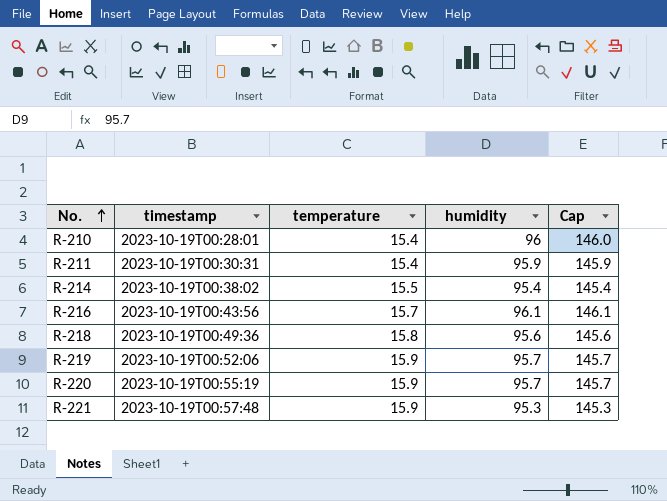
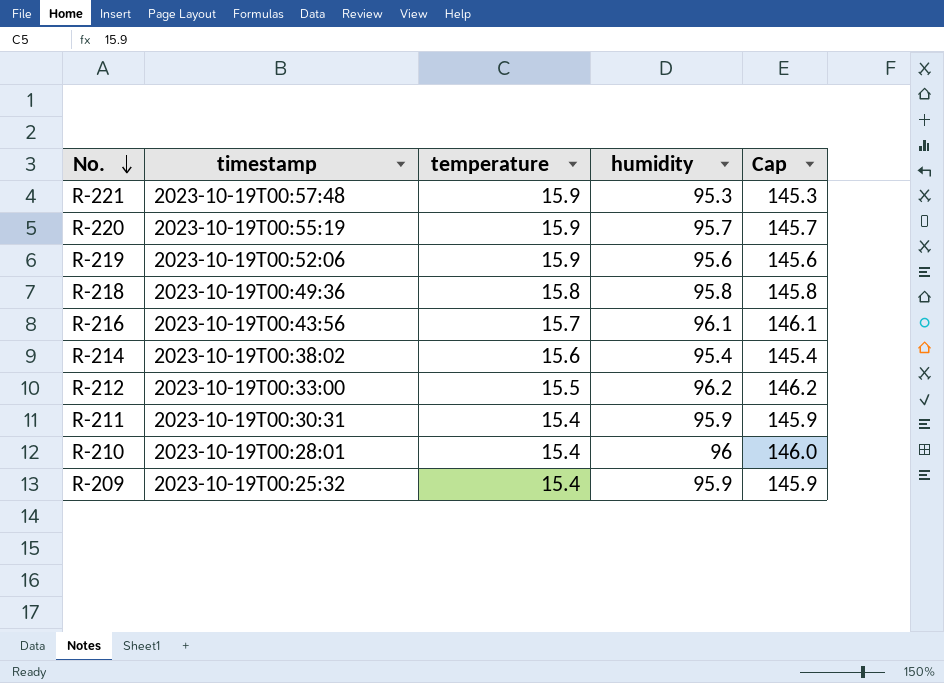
row order: No. ascending -> No. descending
R-219 | humidity: 95.7 -> 95.6
R-219 | Cap: 145.7 -> 145.6
R-218 | humidity: 95.6 -> 95.8
R-218 | Cap: 145.6 -> 145.8
R-214 | temperature: 15.5 -> 15.6
row R-212: none -> 2023-10-19T00:33:00 | 15.5 | 96.2 | 146.2
row R-209: none -> 2023-10-19T00:25:32 | 15.4 | 95.9 | 145.9

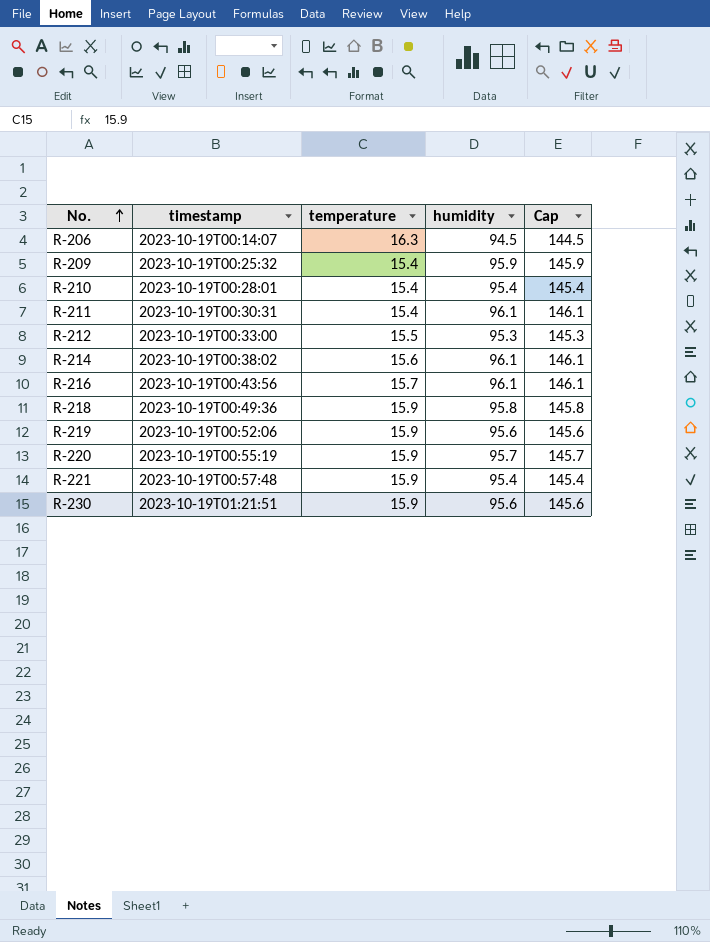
row order: No. descending -> No. ascending
row R-206: none -> 2023-10-19T00:14:07 | 16.3 | 94.5 | 144.5
R-210 | humidity: 96 -> 95.4
R-210 | Cap: 146.0 -> 145.4
R-211 | humidity: 95.9 -> 96.1
R-211 | Cap: 145.9 -> 146.1
R-212 | humidity: 96.2 -> 95.3
R-212 | Cap: 146.2 -> 145.3
R-214 | humidity: 95.4 -> 96.1
R-214 | Cap: 145.4 -> 146.1
R-218 | temperature: 15.8 -> 15.9
R-221 | humidity: 95.3 -> 95.4
R-221 | Cap: 145.3 -> 145.4
row R-230: none -> 2023-10-19T01:21:51 | 15.9 | 95.6 | 145.6

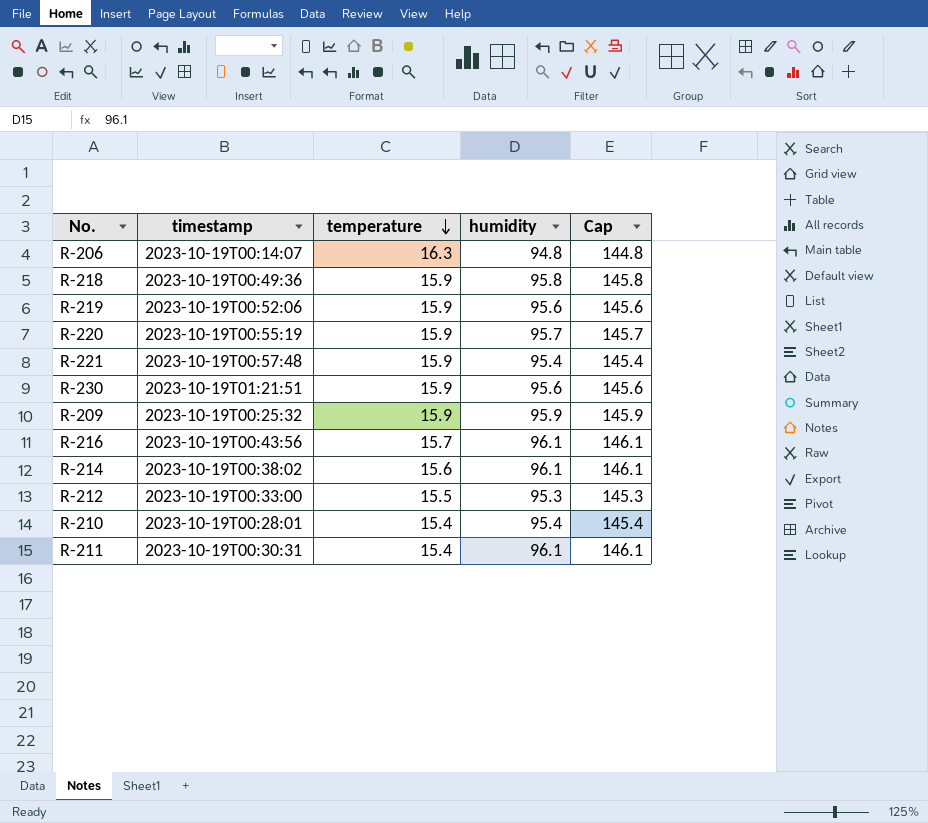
row order: No. ascending -> temperature descending
R-206 | humidity: 94.5 -> 94.8
R-206 | Cap: 144.5 -> 144.8
R-209 | temperature: 15.4 -> 15.9

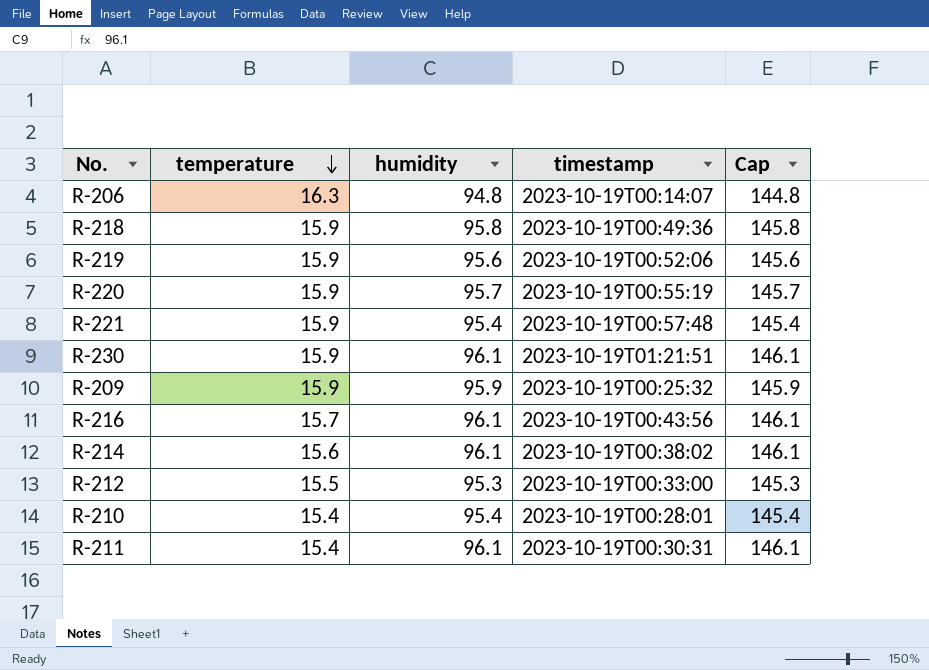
column timestamp | position: 2 -> 4
R-230 | humidity: 95.6 -> 96.1
R-230 | Cap: 145.6 -> 146.1

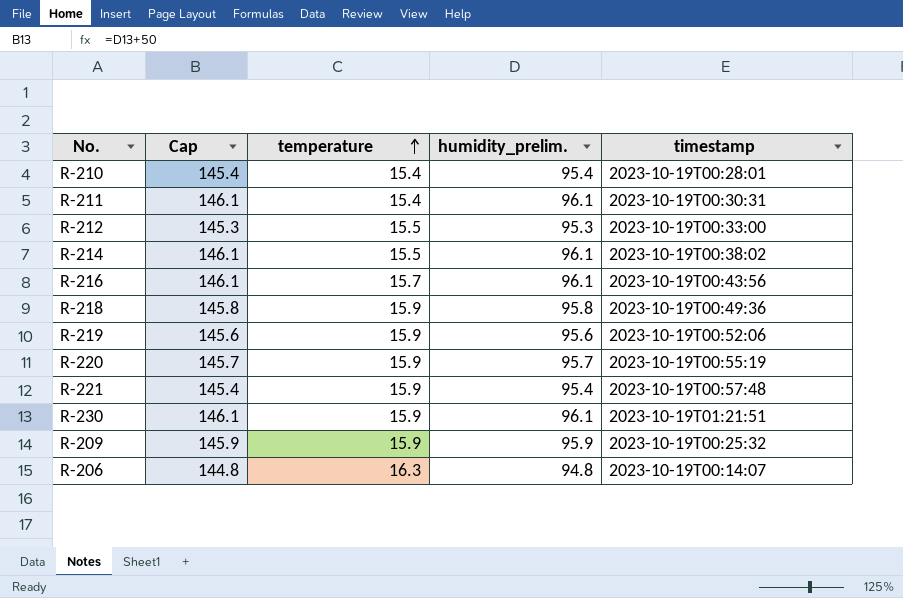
row order: temperature descending -> temperature ascending
column Cap | position: 5 -> 2
column name: humidity -> humidity_prelim.
R-214 | temperature: 15.6 -> 15.5

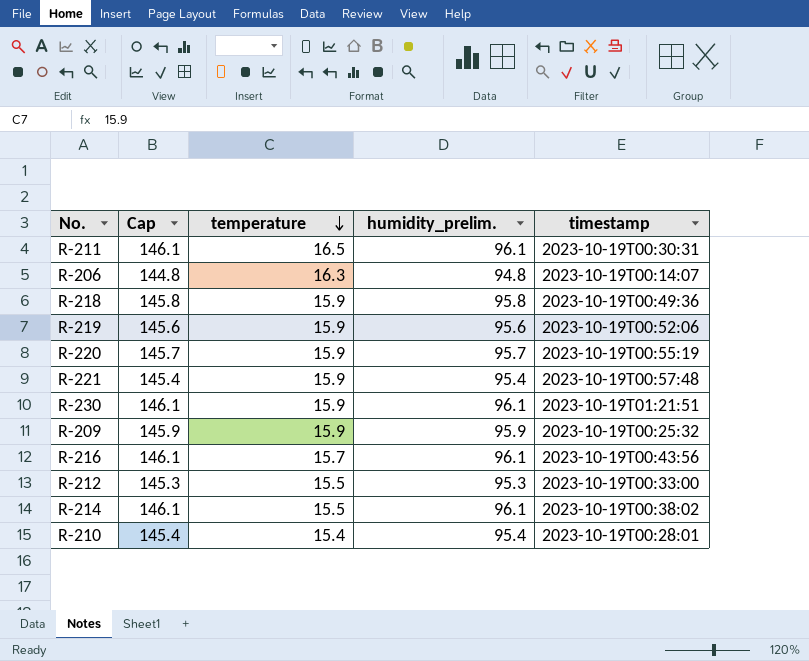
row order: temperature ascending -> temperature descending
R-211 | temperature: 15.4 -> 16.5

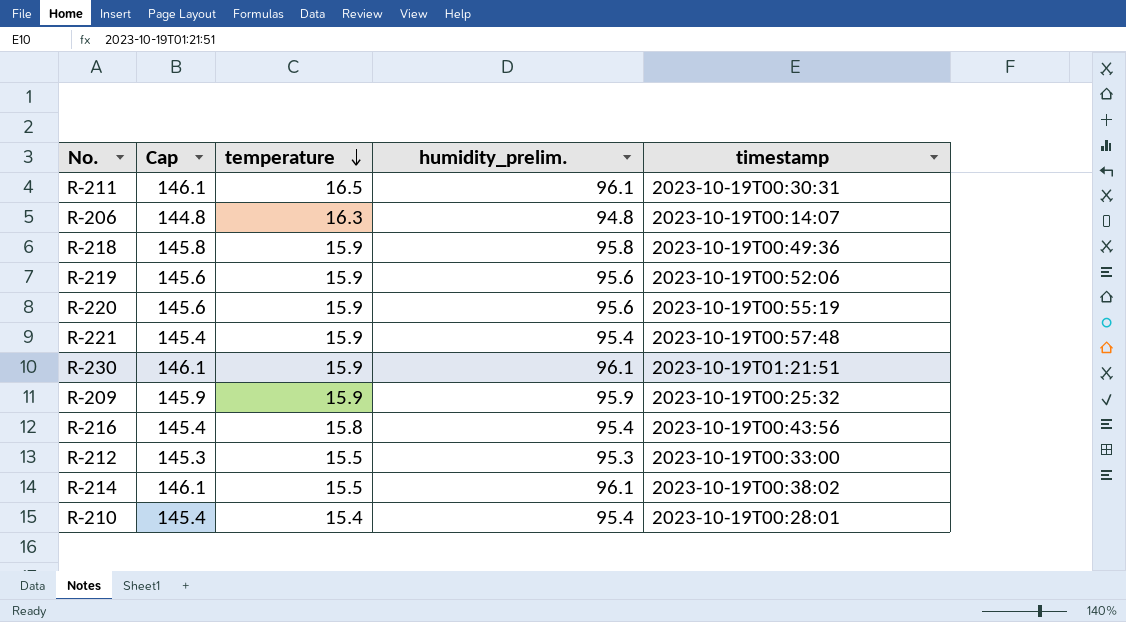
R-220 | Cap: 145.7 -> 145.6
R-220 | humidity_prelim.: 95.7 -> 95.6
R-216 | Cap: 146.1 -> 145.4
R-216 | temperature: 15.7 -> 15.8
R-216 | humidity_prelim.: 96.1 -> 95.4

